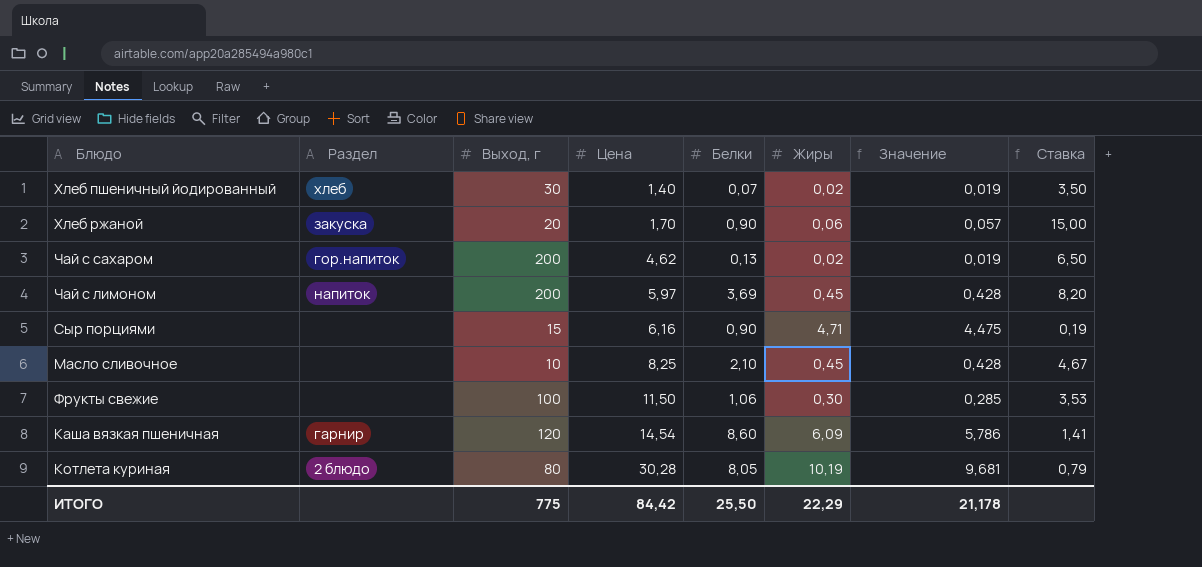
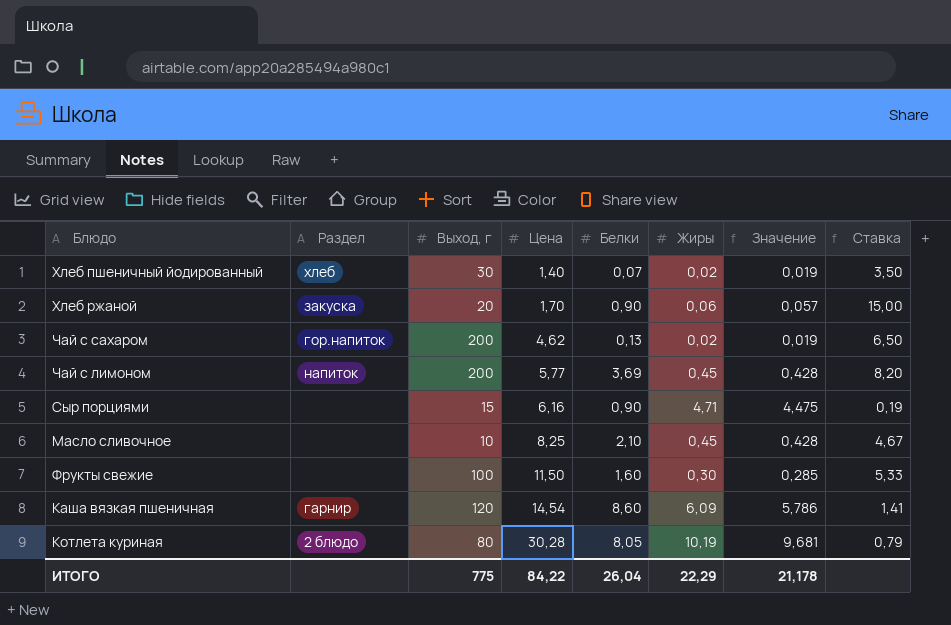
Чай с лимоном | Цена: 5,97 -> 5,77
Фрукты свежие | Белки: 1,06 -> 1,60
Фрукты свежие | Ставка: 3,53 -> 5,33
ИТОГО | Цена: 84,42 -> 84,22
ИТОГО | Белки: 25,50 -> 26,04

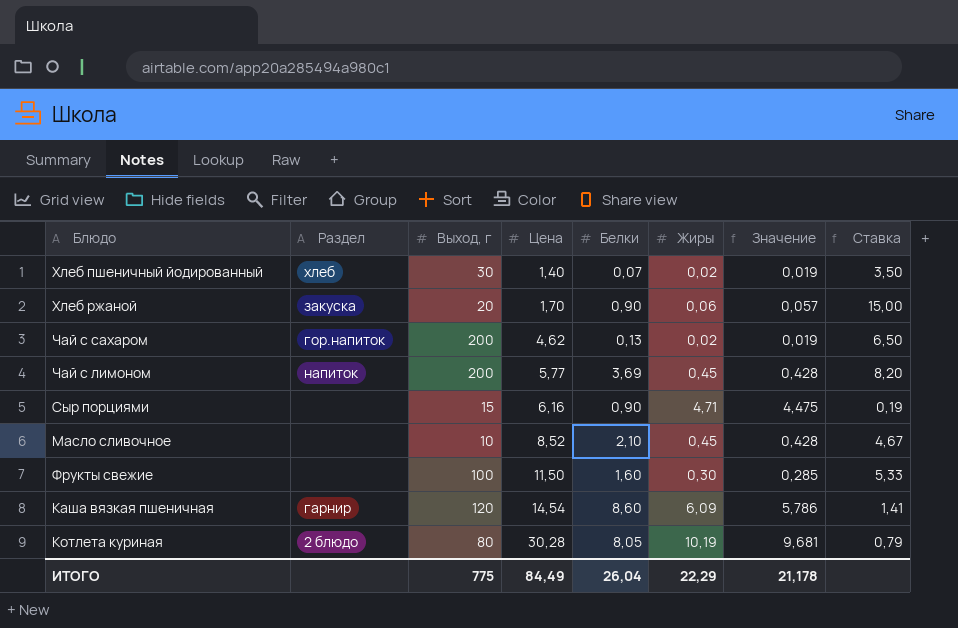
Масло сливочное | Цена: 8,25 -> 8,52
ИТОГО | Цена: 84,22 -> 84,49

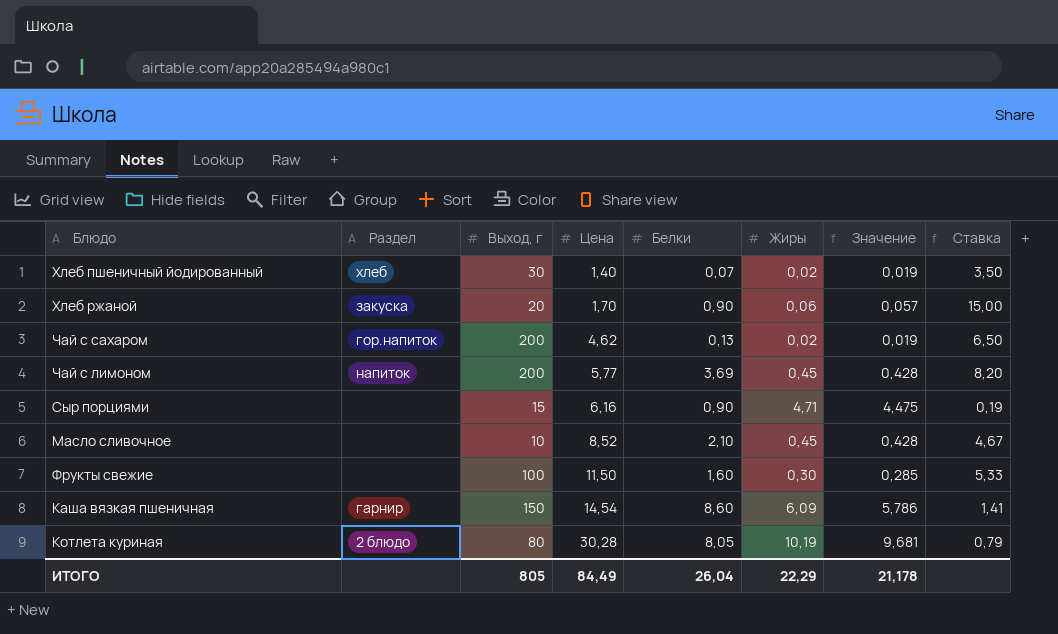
Каша вязкая пшеничная | Выход, г: 120 -> 150
ИТОГО | Выход, г: 775 -> 805

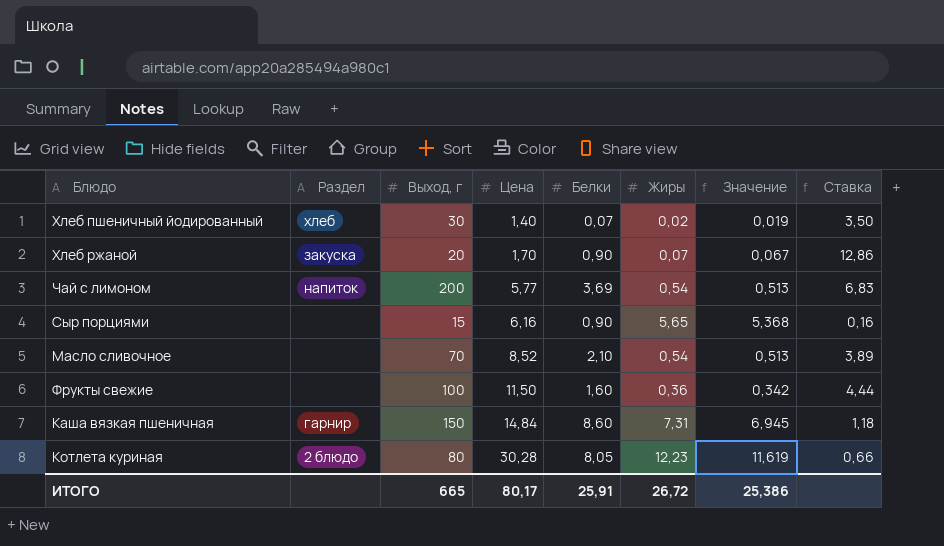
row Чай с сахаром: гор.напиток | 200 | 4,62 | 0,13 | 0,02 | 0,019 | 6,50 -> none
Хлеб ржаной | Жиры: 0,06 -> 0,07
Хлеб ржаной | Значение: 0,057 -> 0,067
Хлеб ржаной | Ставка: 15,00 -> 12,86
Чай с лимоном | Жиры: 0,45 -> 0,54
Чай с лимоном | Значение: 0,428 -> 0,513
Чай с лимоном | Ставка: 8,20 -> 6,83
Сыр порциями | Жиры: 4,71 -> 5,65
Сыр порциями | Значение: 4,475 -> 5,368
Сыр порциями | Ставка: 0,19 -> 0,16
Масло сливочное | Выход, г: 10 -> 70
Масло сливочное | Жиры: 0,45 -> 0,54
Масло сливочное | Значение: 0,428 -> 0,513
Масло сливочное | Ставка: 4,67 -> 3,89
Фрукты свежие | Жиры: 0,30 -> 0,36
Фрукты свежие | Значение: 0,285 -> 0,342
Фрукты свежие | Ставка: 5,33 -> 4,44
Каша вязкая пшеничная | Цена: 14,54 -> 14,84
Каша вязкая пшеничная | Жиры: 6,09 -> 7,31
Каша вязкая пшеничная | Значение: 5,786 -> 6,945
Каша вязкая пшеничная | Ставка: 1,41 -> 1,18
Котлета куриная | Жиры: 10,19 -> 12,23
Котлета куриная | Значение: 9,681 -> 11,619
Котлета куриная | Ставка: 0,79 -> 0,66
ИТОГО | Выход, г: 805 -> 665
ИТОГО | Цена: 84,49 -> 80,17
ИТОГО | Белки: 26,04 -> 25,91
ИТОГО | Жиры: 22,29 -> 26,72
ИТОГО | Значение: 21,178 -> 25,386

